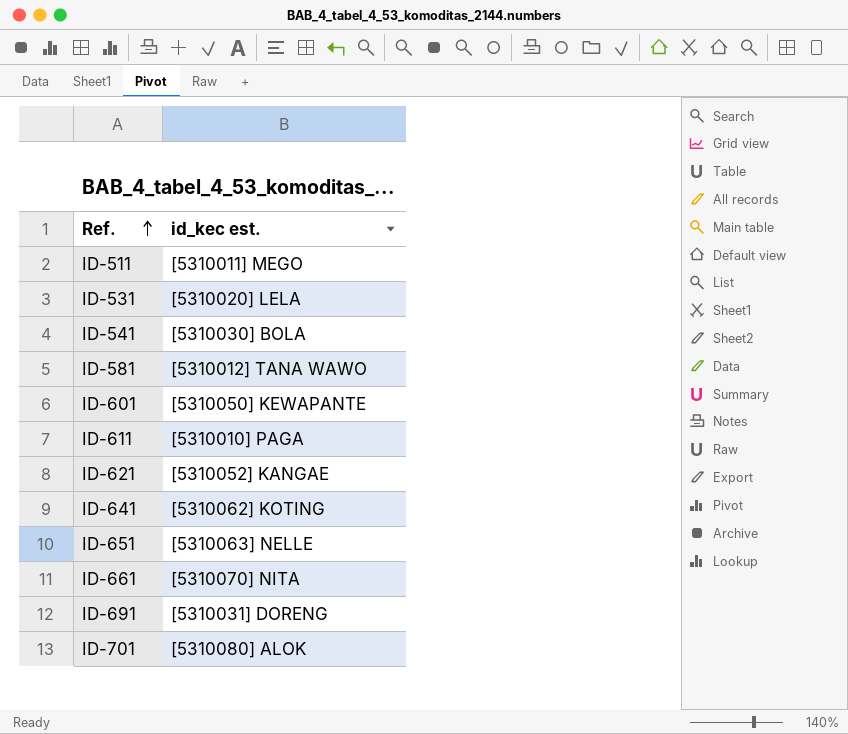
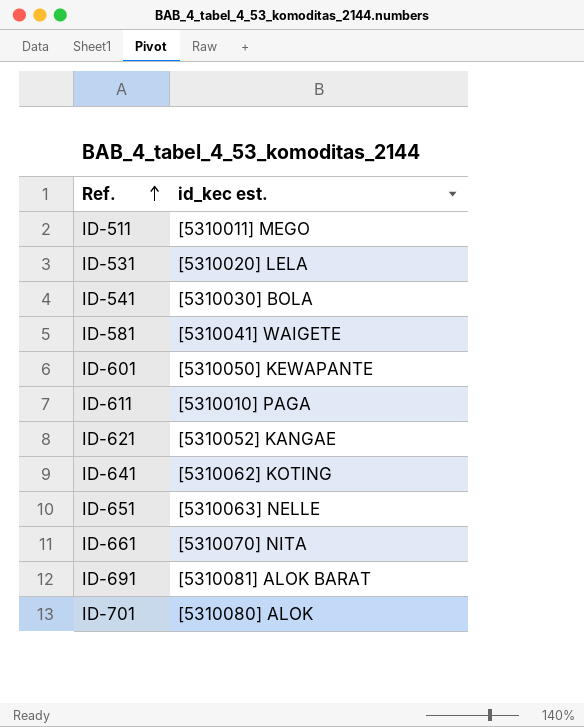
ID-581 | id_kec est.: [5310012] TANA WAWO -> [5310041] WAIGETE
ID-691 | id_kec est.: [5310031] DORENG -> [5310081] ALOK BARAT

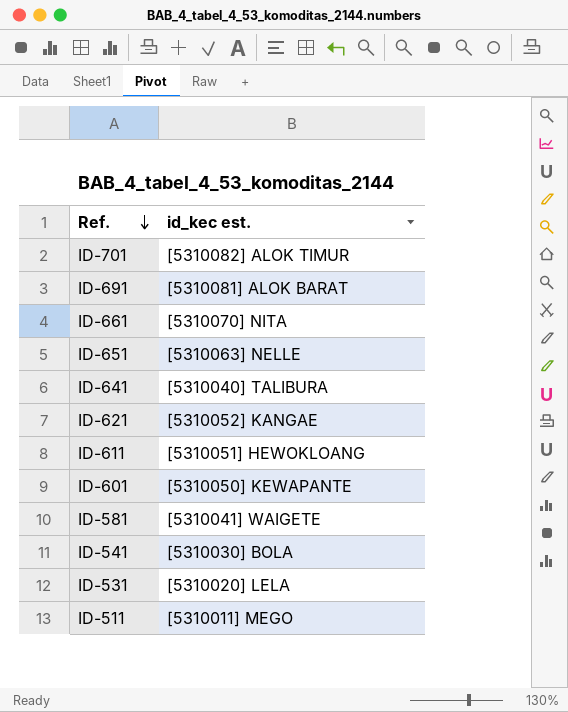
row order: Ref. ascending -> Ref. descending
ID-701 | id_kec est.: [5310080] ALOK -> [5310082] ALOK TIMUR
ID-641 | id_kec est.: [5310062] KOTING -> [5310040] TALIBURA
ID-611 | id_kec est.: [5310010] PAGA -> [5310051] HEWOKLOANG

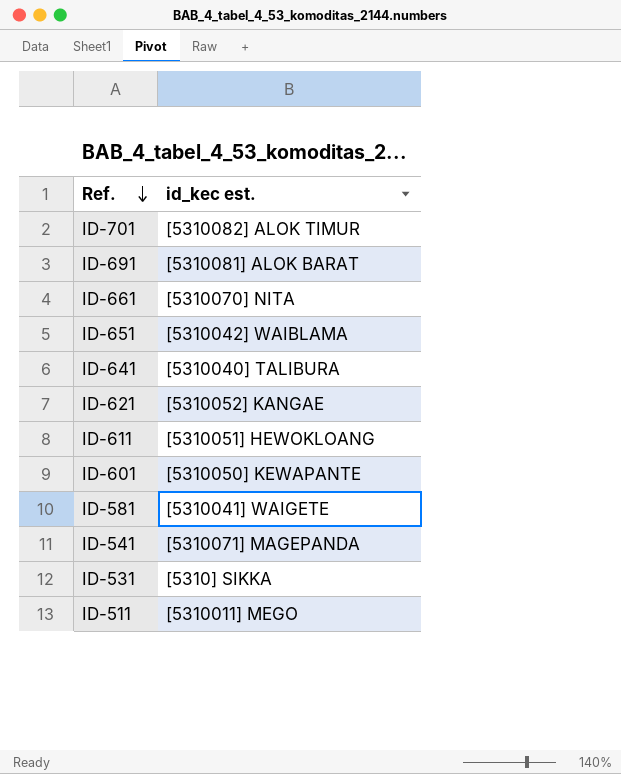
ID-651 | id_kec est.: [5310063] NELLE -> [5310042] WAIBLAMA
ID-541 | id_kec est.: [5310030] BOLA -> [5310071] MAGEPANDA
ID-531 | id_kec est.: [5310020] LELA -> [5310] SIKKA

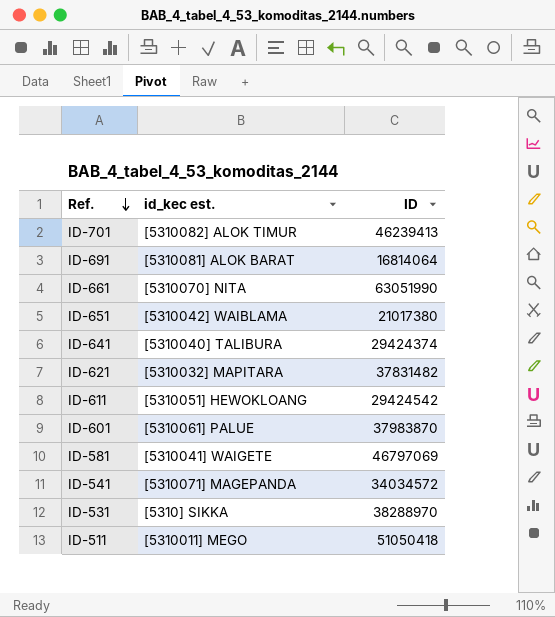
column ID | position: none -> 3
ID-621 | id_kec est.: [5310052] KANGAE -> [5310032] MAPITARA
ID-601 | id_kec est.: [5310050] KEWAPANTE -> [5310061] PALUE

